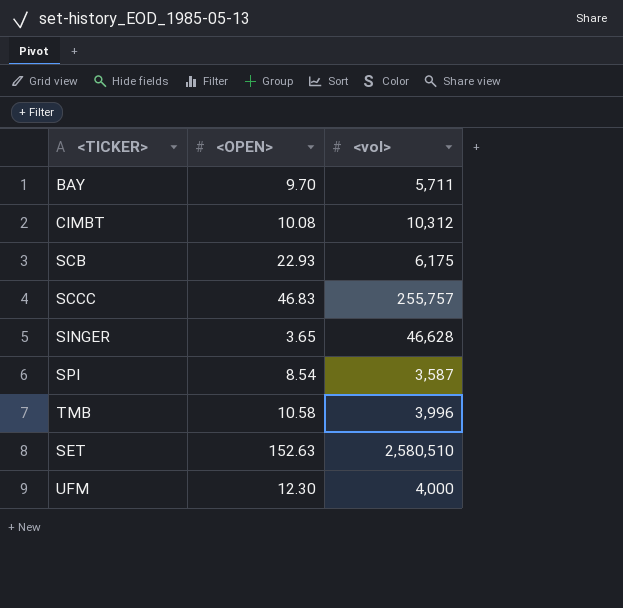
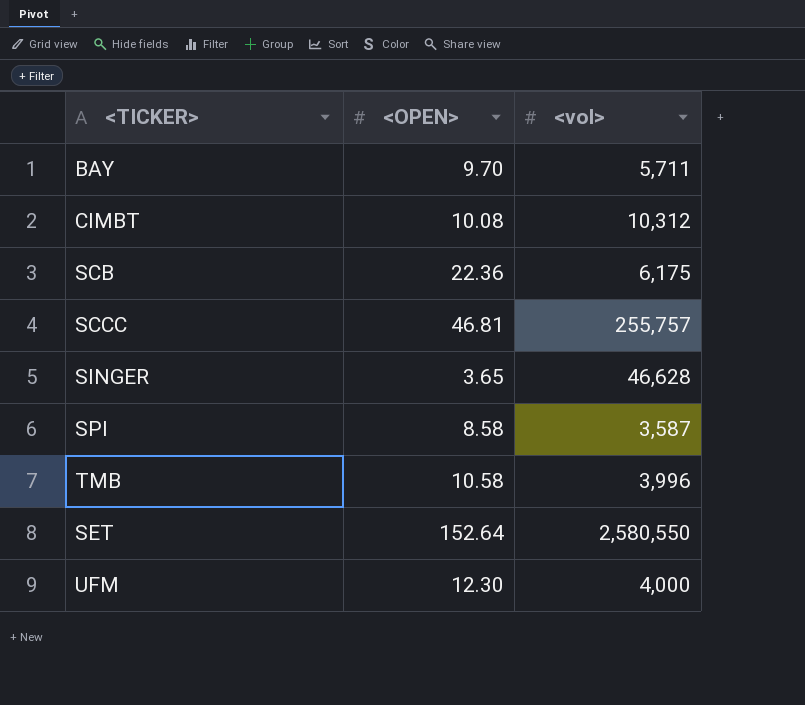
SCB | <OPEN>: 22.93 -> 22.36
SCCC | <OPEN>: 46.83 -> 46.81
SPI | <OPEN>: 8.54 -> 8.58
SET | <OPEN>: 152.63 -> 152.64
SET | <vol>: 2,580,510 -> 2,580,550

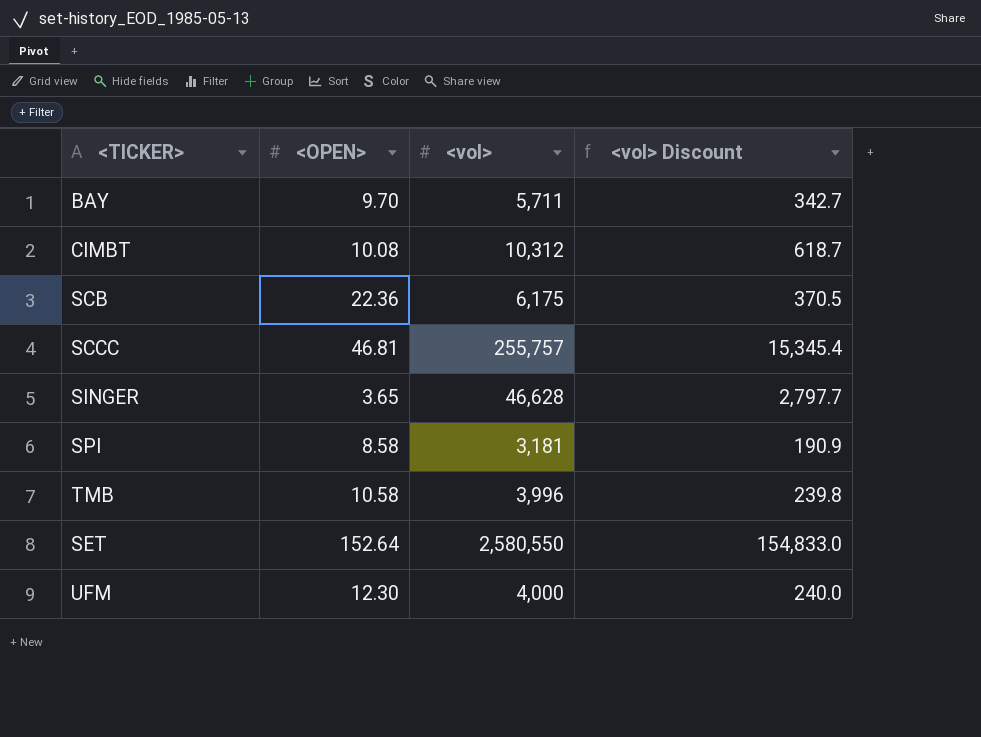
column <vol> Discount | formula: none -> [<vol>] * 0.06
SPI | <vol>: 3,587 -> 3,181

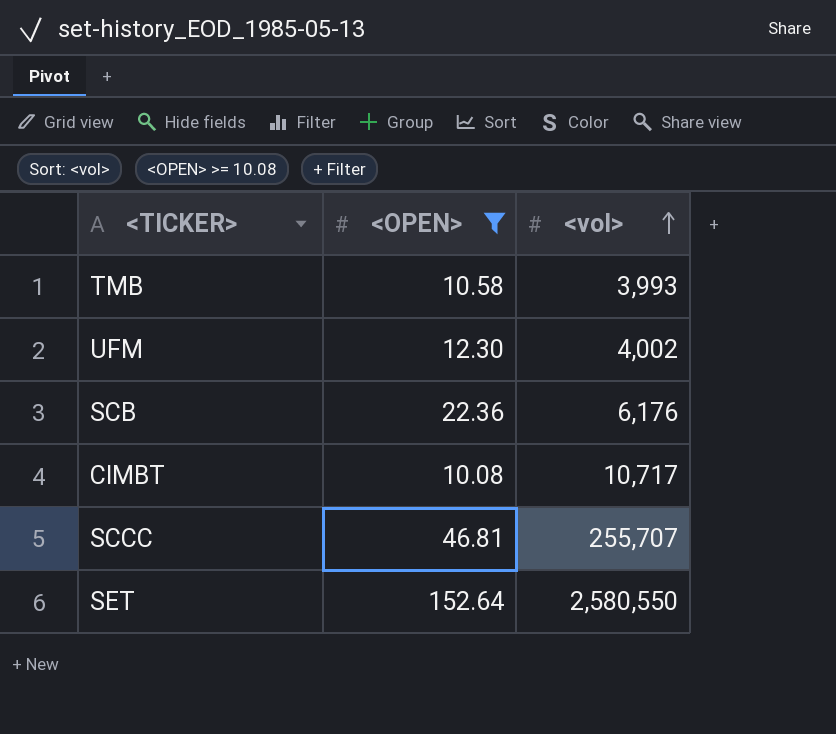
filter: none -> <OPEN> >= 10.08
row order: none -> <vol> ascending
column <vol> Discount | formula: [<vol>] * 0.06 -> none
TMB | <vol>: 3,996 -> 3,993
UFM | <vol>: 4,000 -> 4,002
SCB | <vol>: 6,175 -> 6,176
CIMBT | <vol>: 10,312 -> 10,717
SCCC | <vol>: 255,757 -> 255,707

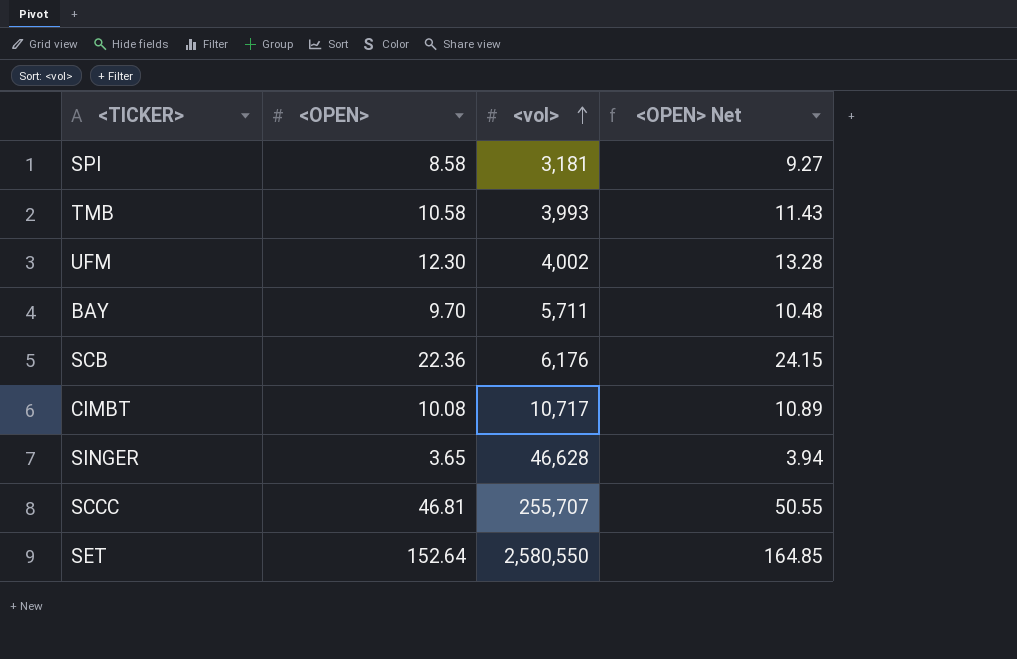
filter: <OPEN> >= 10.08 -> none
column <OPEN> Net | formula: none -> [<OPEN>] * 1.08

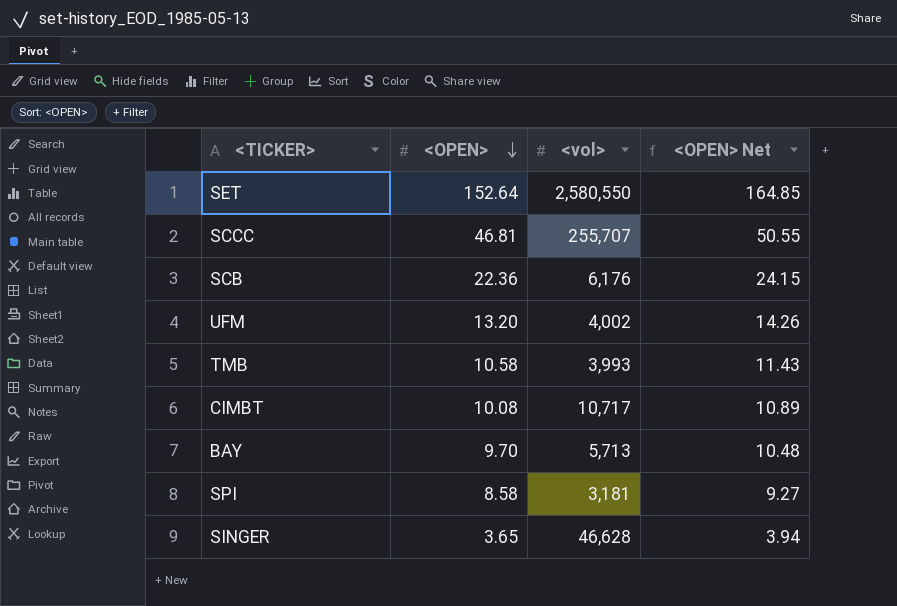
row order: <vol> ascending -> <OPEN> descending
UFM | <OPEN>: 12.30 -> 13.20
UFM | <OPEN> Net: 13.28 -> 14.26
BAY | <vol>: 5,711 -> 5,713

